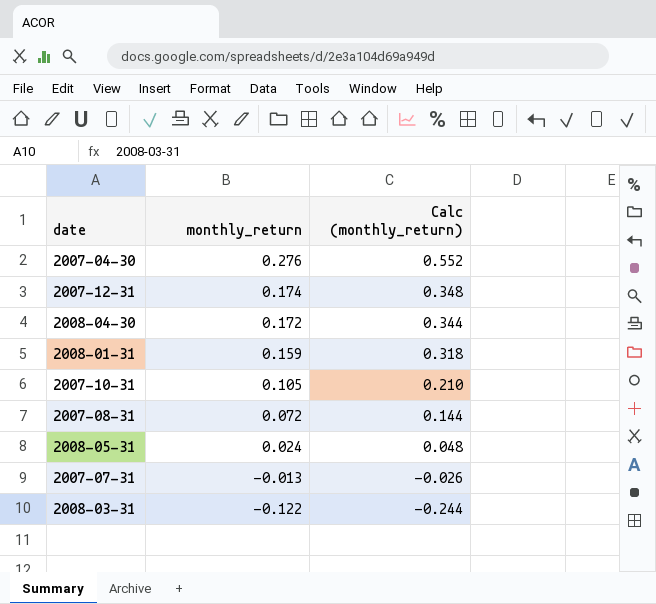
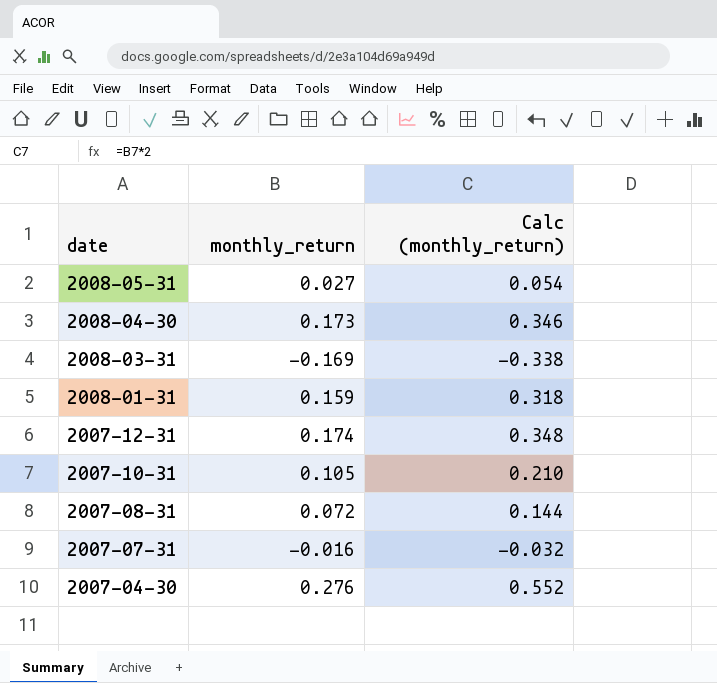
row order: monthly_return descending -> date descending
2008-05-31 | monthly_return: 0.024 -> 0.027
2008-05-31 | Calc (monthly_return): 0.048 -> 0.054
2008-04-30 | monthly_return: 0.172 -> 0.173
2008-04-30 | Calc (monthly_return): 0.344 -> 0.346
2008-03-31 | monthly_return: -0.122 -> -0.169
2008-03-31 | Calc (monthly_return): -0.244 -> -0.338
2007-07-31 | monthly_return: -0.013 -> -0.016
2007-07-31 | Calc (monthly_return): -0.026 -> -0.032

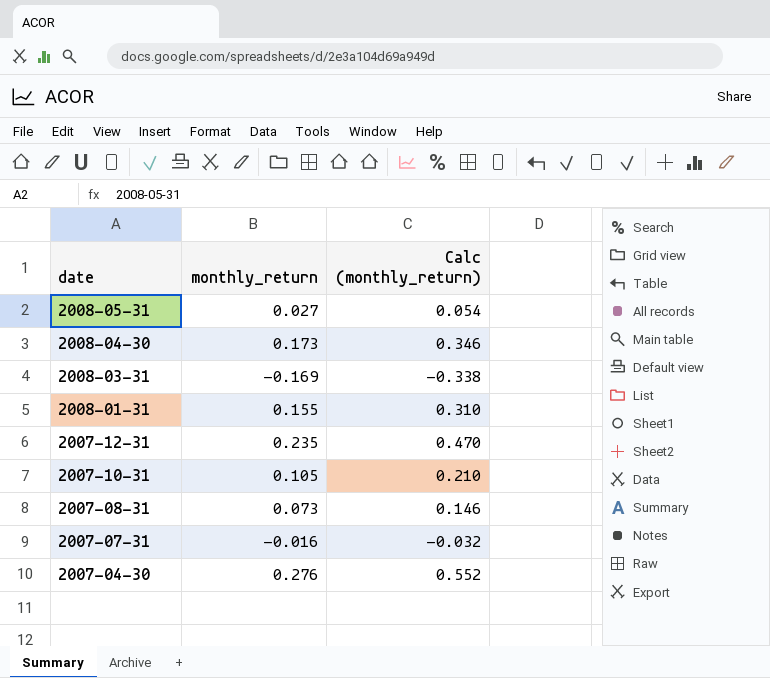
2008-01-31 | monthly_return: 0.159 -> 0.155
2008-01-31 | Calc (monthly_return): 0.318 -> 0.310
2007-12-31 | monthly_return: 0.174 -> 0.235
2007-12-31 | Calc (monthly_return): 0.348 -> 0.470
2007-08-31 | monthly_return: 0.072 -> 0.073
2007-08-31 | Calc (monthly_return): 0.144 -> 0.146

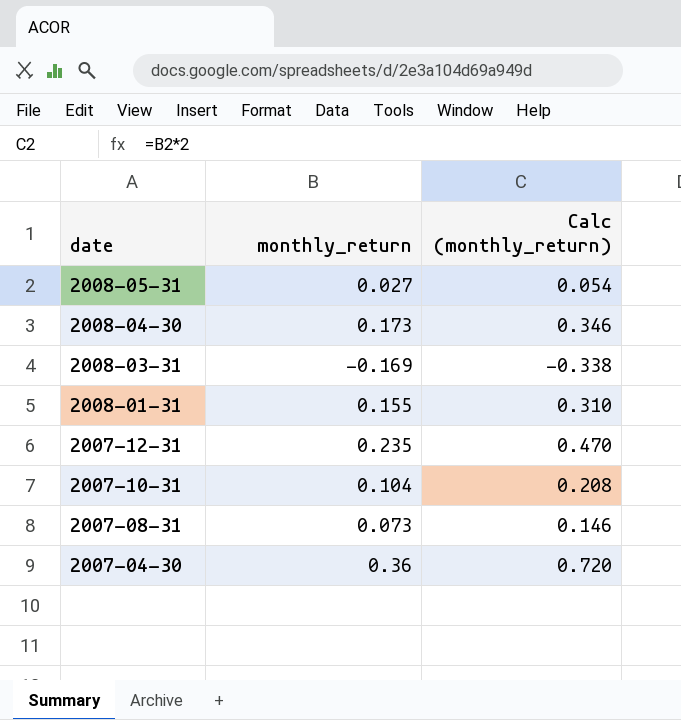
row 2007-07-31: -0.016 | -0.032 -> none
2007-10-31 | monthly_return: 0.105 -> 0.104
2007-10-31 | Calc (monthly_return): 0.210 -> 0.208
2007-04-30 | monthly_return: 0.276 -> 0.36
2007-04-30 | Calc (monthly_return): 0.552 -> 0.720

